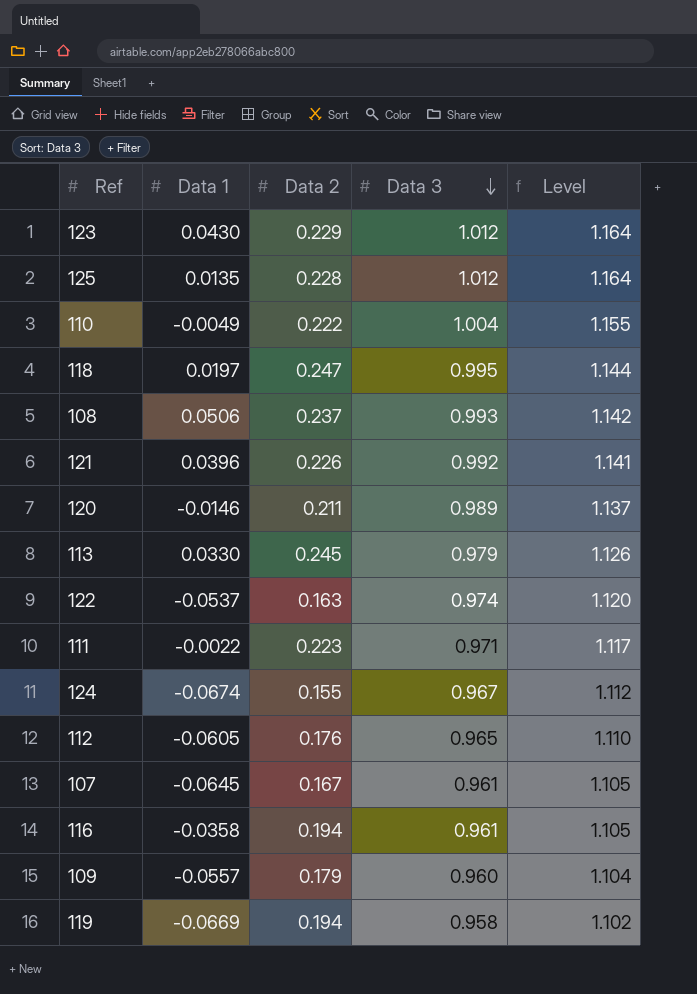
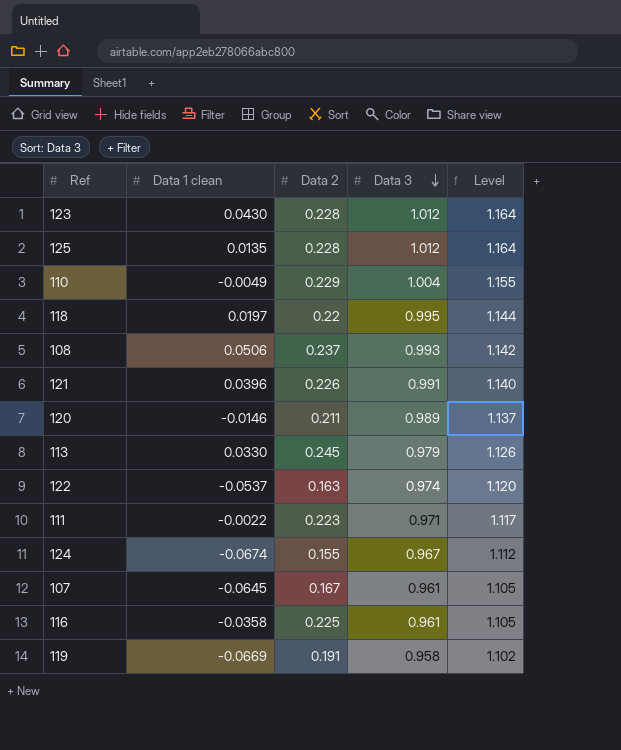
column name: Data 1 -> Data 1 clean
row 112: -0.0605 | 0.176 | 0.965 | 1.110 -> none
row 109: -0.0557 | 0.179 | 0.960 | 1.104 -> none
123 | Data 2: 0.229 -> 0.228
110 | Data 2: 0.222 -> 0.229
118 | Data 2: 0.247 -> 0.22
121 | Data 3: 0.992 -> 0.991
121 | Level: 1.141 -> 1.140
116 | Data 2: 0.194 -> 0.225
119 | Data 2: 0.194 -> 0.191

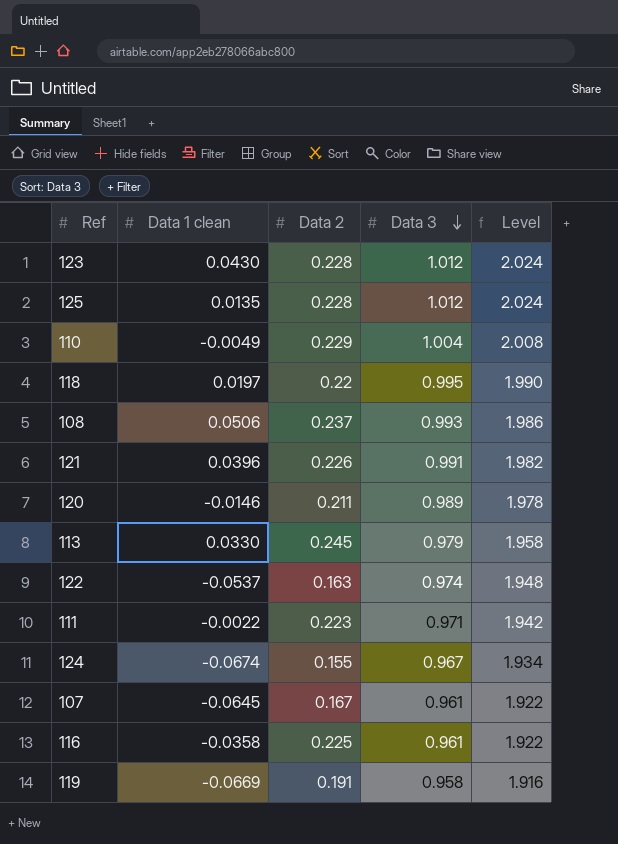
column Level | formula: [Data 3] * 1.15 -> [Data 3] * 2

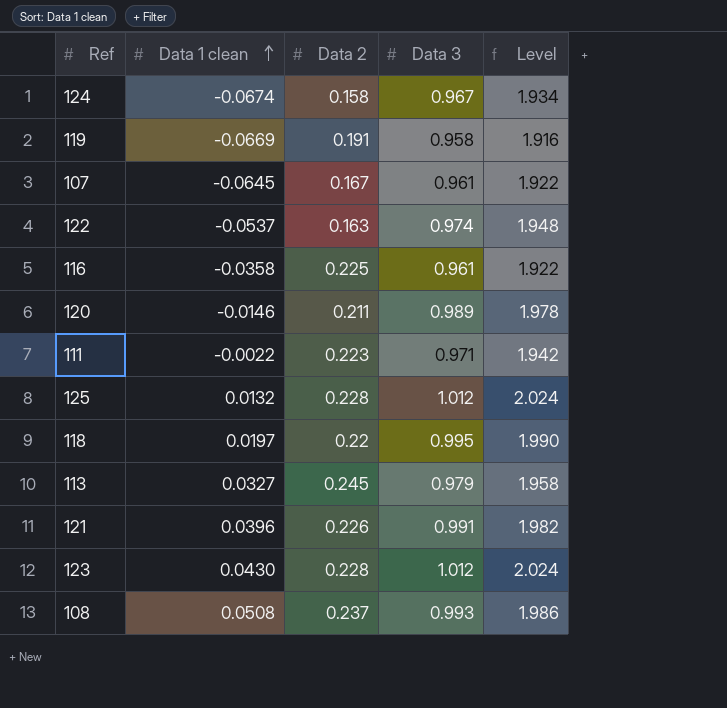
row order: Data 3 descending -> Data 1 clean ascending
row 110: -0.0049 | 0.229 | 1.004 | 2.008 -> none
124 | Data 2: 0.155 -> 0.158
125 | Data 1 clean: 0.0135 -> 0.0132
113 | Data 1 clean: 0.0330 -> 0.0327
108 | Data 1 clean: 0.0506 -> 0.0508

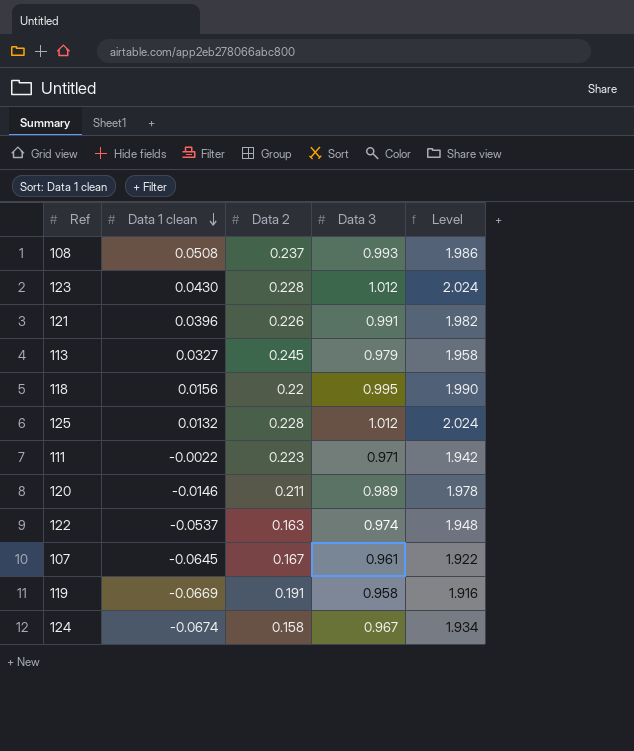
row order: Data 1 clean ascending -> Data 1 clean descending
row 116: -0.0358 | 0.225 | 0.961 | 1.922 -> none
118 | Data 1 clean: 0.0197 -> 0.0156

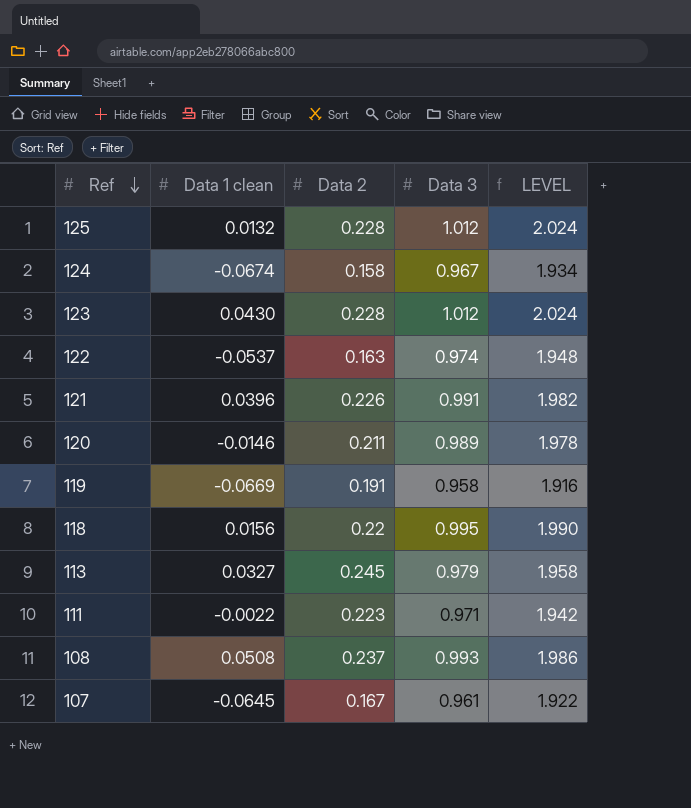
row order: Data 1 clean descending -> Ref descending
column name: Level -> LEVEL

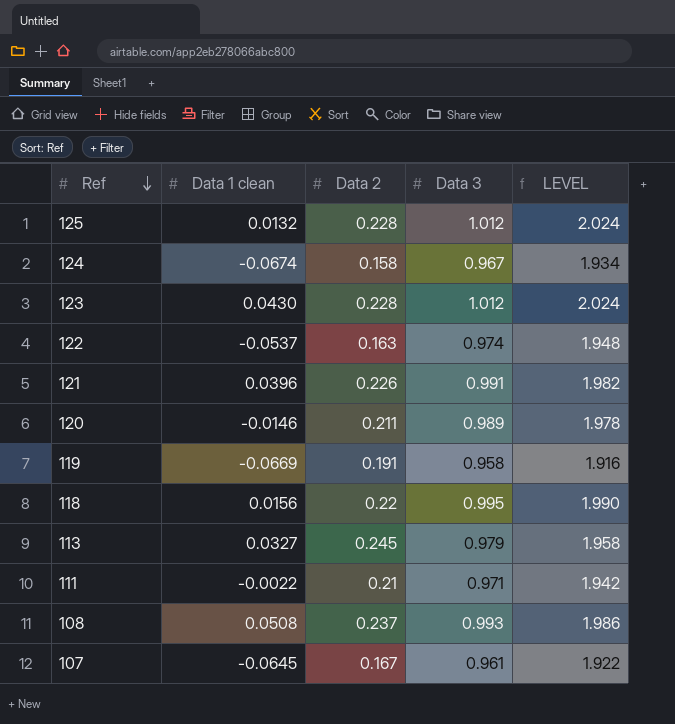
111 | Data 2: 0.223 -> 0.21

